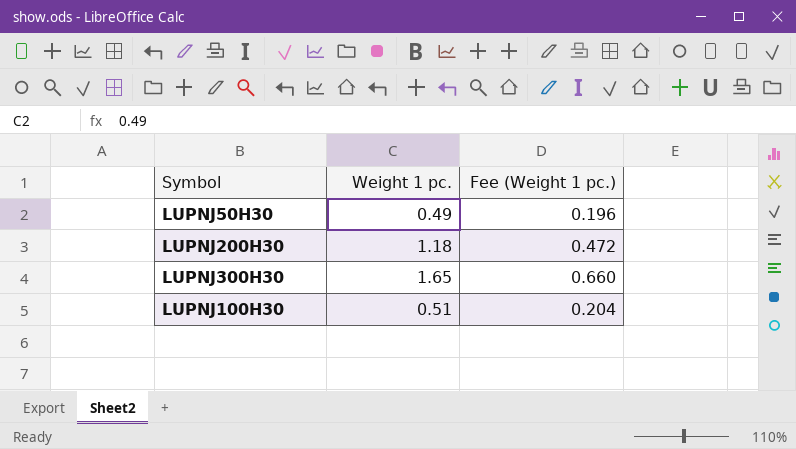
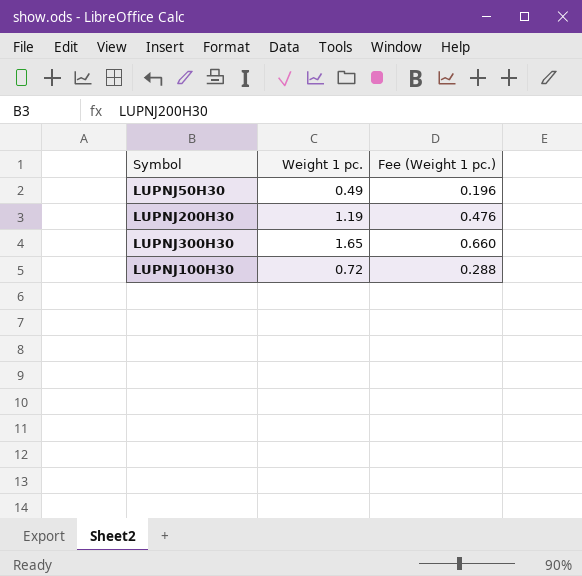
LUPNJ200H30 | Weight 1 pc.: 1.18 -> 1.19
LUPNJ200H30 | Fee (Weight 1 pc.): 0.472 -> 0.476
LUPNJ100H30 | Weight 1 pc.: 0.51 -> 0.72
LUPNJ100H30 | Fee (Weight 1 pc.): 0.204 -> 0.288

